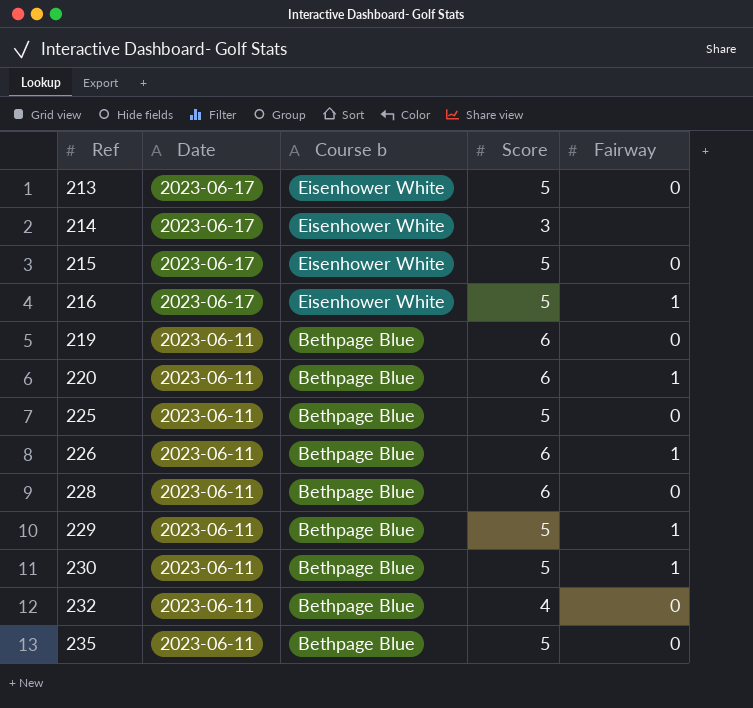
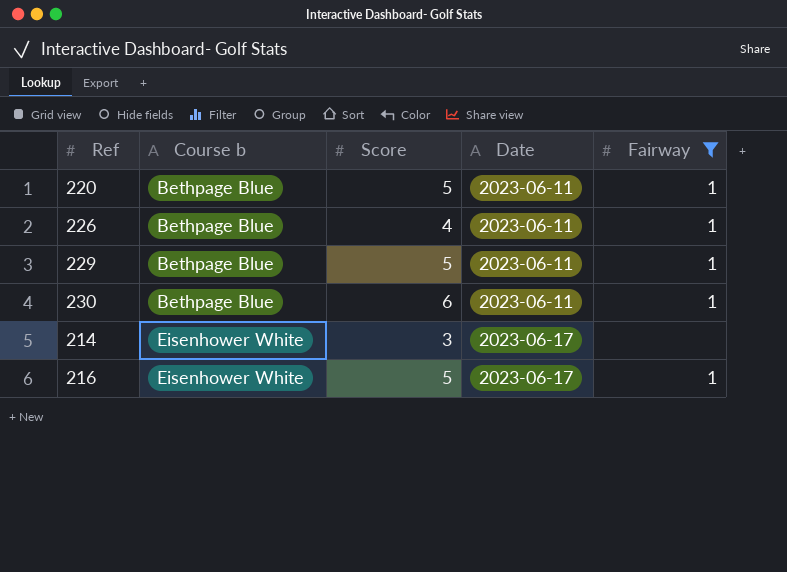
filter: none -> Fairway != 0
row order: Ref ascending -> Course b ascending
column Date | position: 2 -> 4
220 | Score: 6 -> 5
226 | Score: 6 -> 4
230 | Score: 5 -> 6

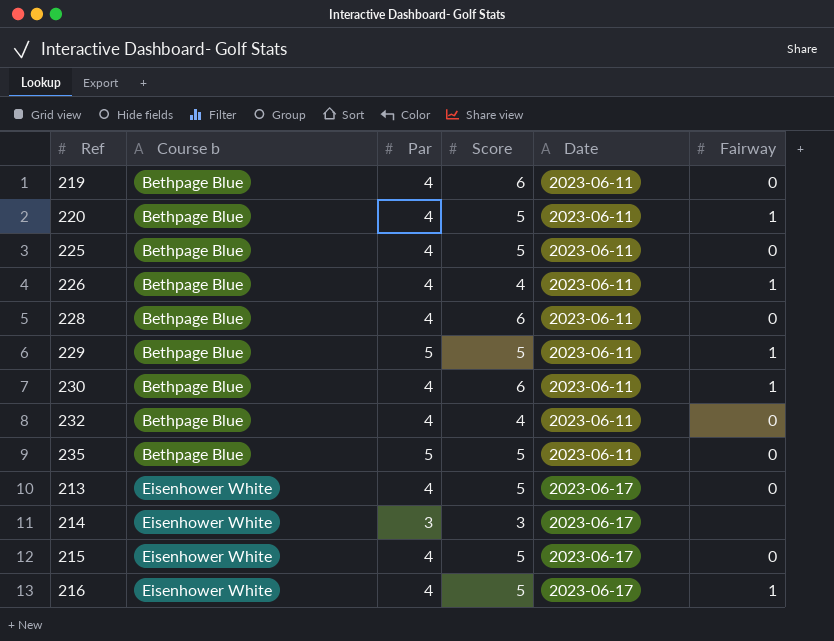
filter: Fairway != 0 -> none
column Par | position: none -> 3

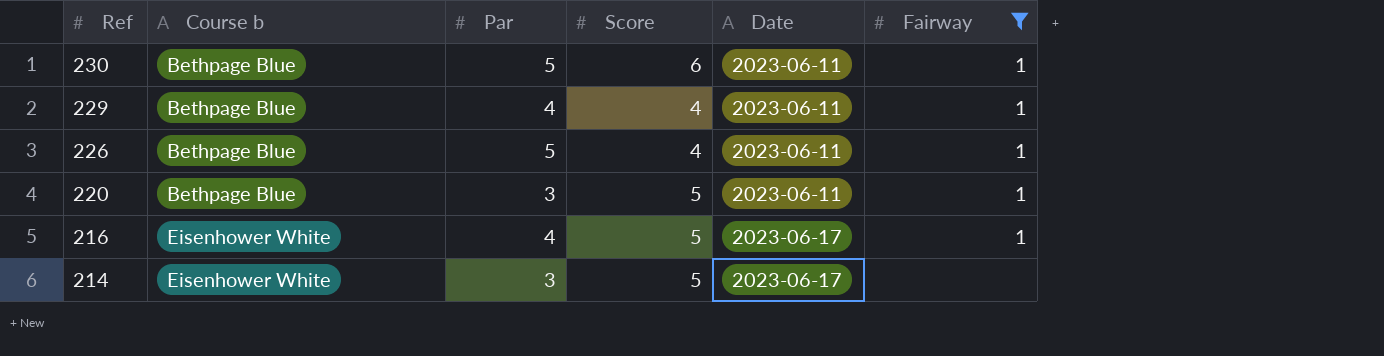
filter: none -> Fairway != 0
row order: Course b ascending -> Ref descending
230 | Par: 4 -> 5
229 | Par: 5 -> 4
229 | Score: 5 -> 4
226 | Par: 4 -> 5
220 | Par: 4 -> 3
214 | Score: 3 -> 5

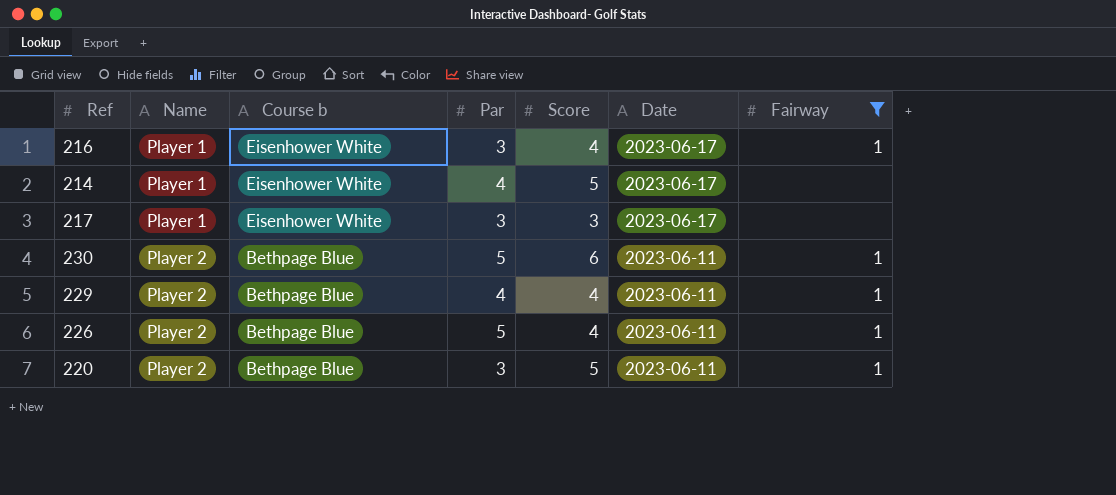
row order: Ref descending -> Name ascending
column Name | position: none -> 2
216 | Par: 4 -> 3
216 | Score: 5 -> 4
214 | Par: 3 -> 4
row 217: none -> Player 1 | Eisenhower White | 3 | 3 | 2023-06-17 | none

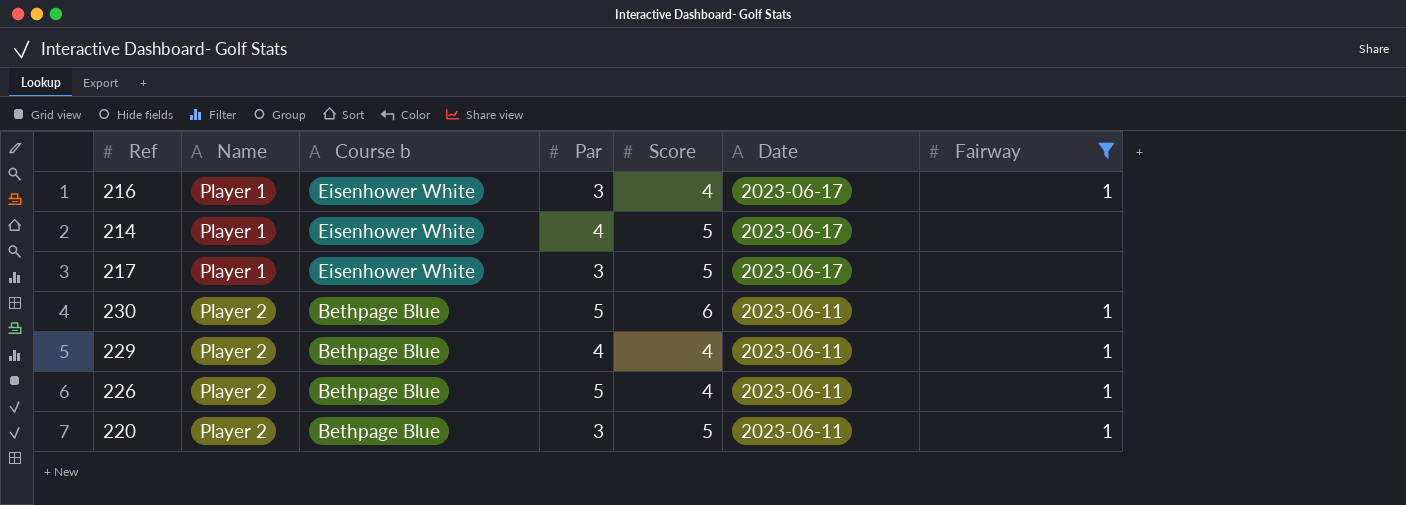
217 | Score: 3 -> 5

